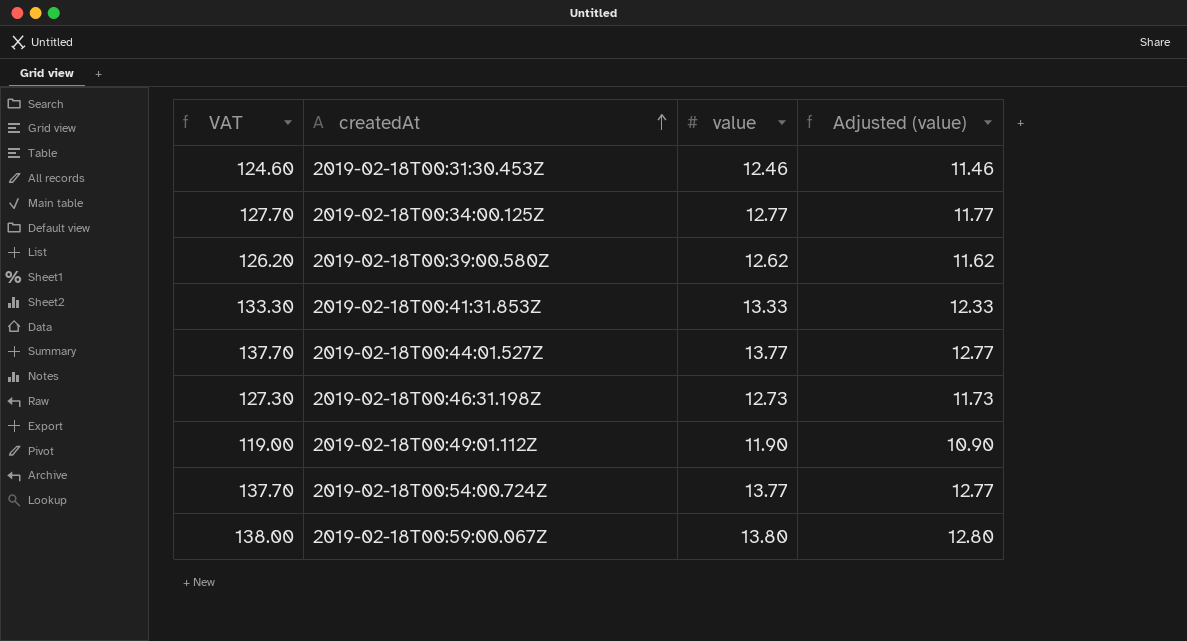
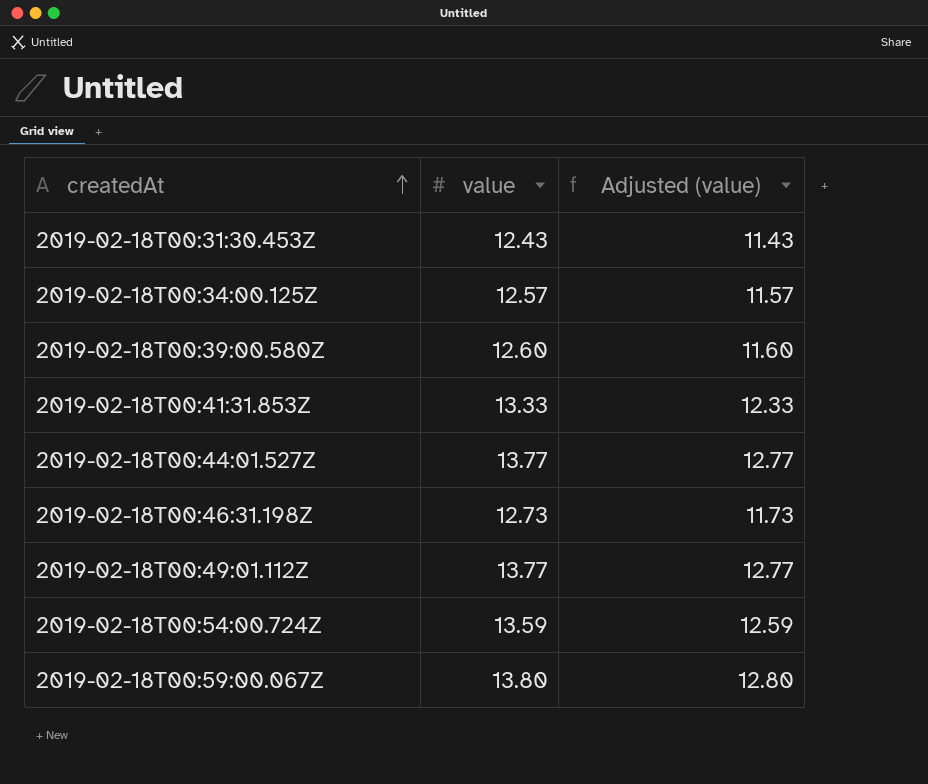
column VAT | formula: [value] * 10 -> none
2019-02-18T00:31:30.453Z | value: 12.46 -> 12.43
2019-02-18T00:31:30.453Z | Adjusted (value): 11.46 -> 11.43
2019-02-18T00:34:00.125Z | value: 12.77 -> 12.57
2019-02-18T00:34:00.125Z | Adjusted (value): 11.77 -> 11.57
2019-02-18T00:39:00.580Z | value: 12.62 -> 12.60
2019-02-18T00:39:00.580Z | Adjusted (value): 11.62 -> 11.60
2019-02-18T00:49:01.112Z | value: 11.90 -> 13.77
2019-02-18T00:49:01.112Z | Adjusted (value): 10.90 -> 12.77
2019-02-18T00:54:00.724Z | value: 13.77 -> 13.59
2019-02-18T00:54:00.724Z | Adjusted (value): 12.77 -> 12.59

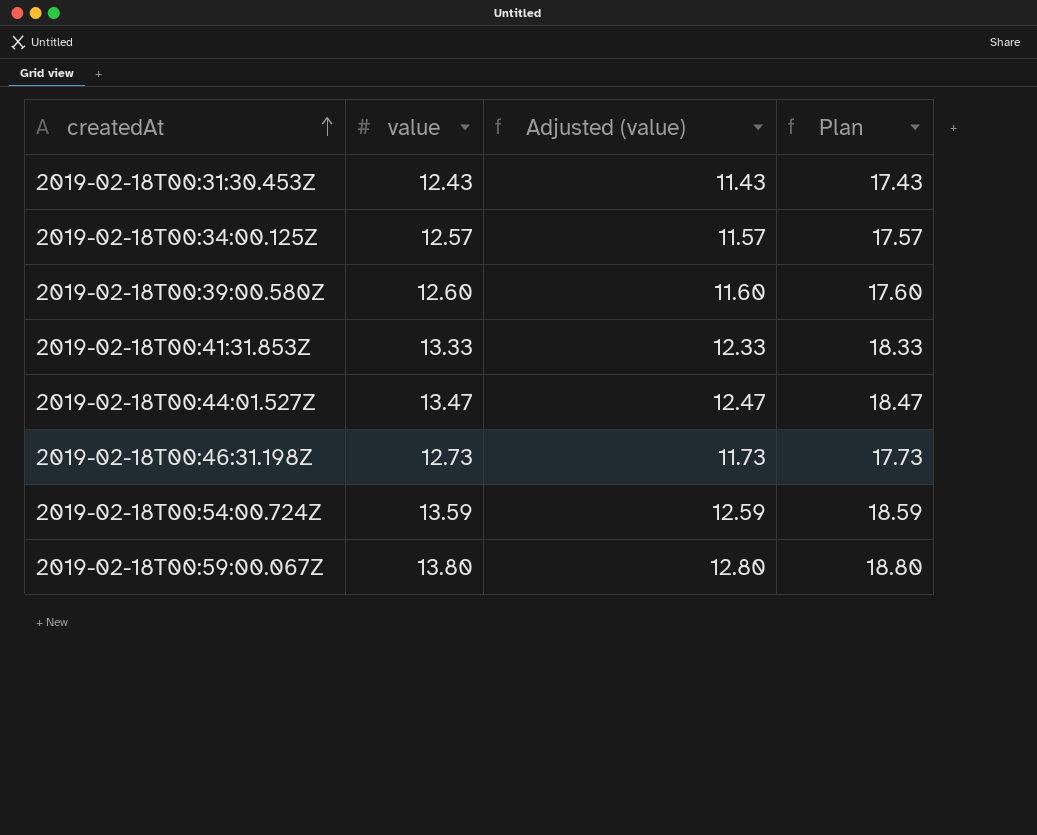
column Plan | formula: none -> [value] + 5
row 2019-02-18T00:49:01.112Z: 13.77 | 12.77 -> none
2019-02-18T00:44:01.527Z | value: 13.77 -> 13.47
2019-02-18T00:44:01.527Z | Adjusted (value): 12.77 -> 12.47

